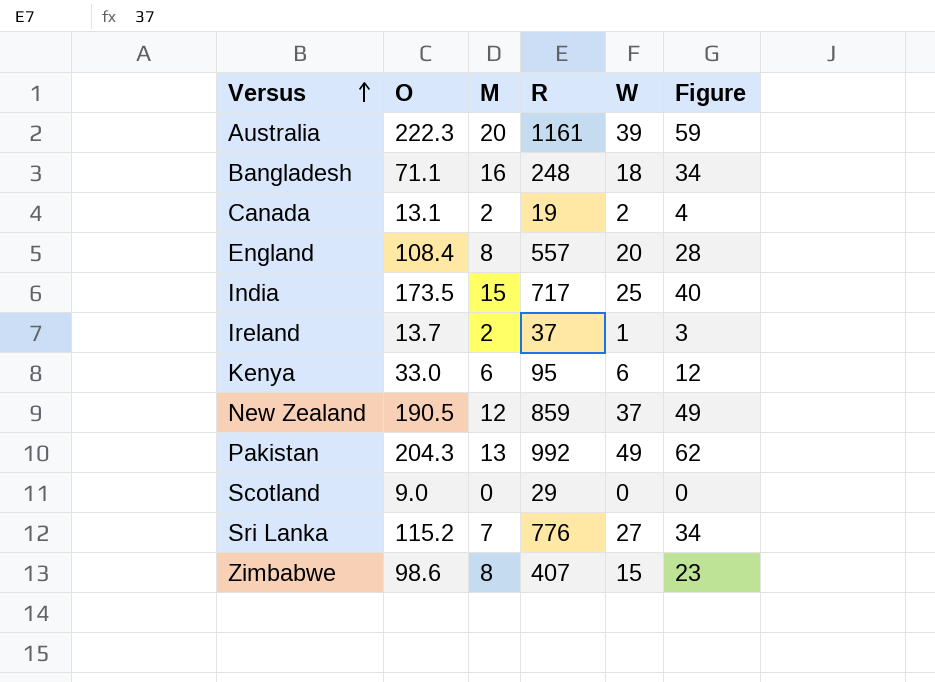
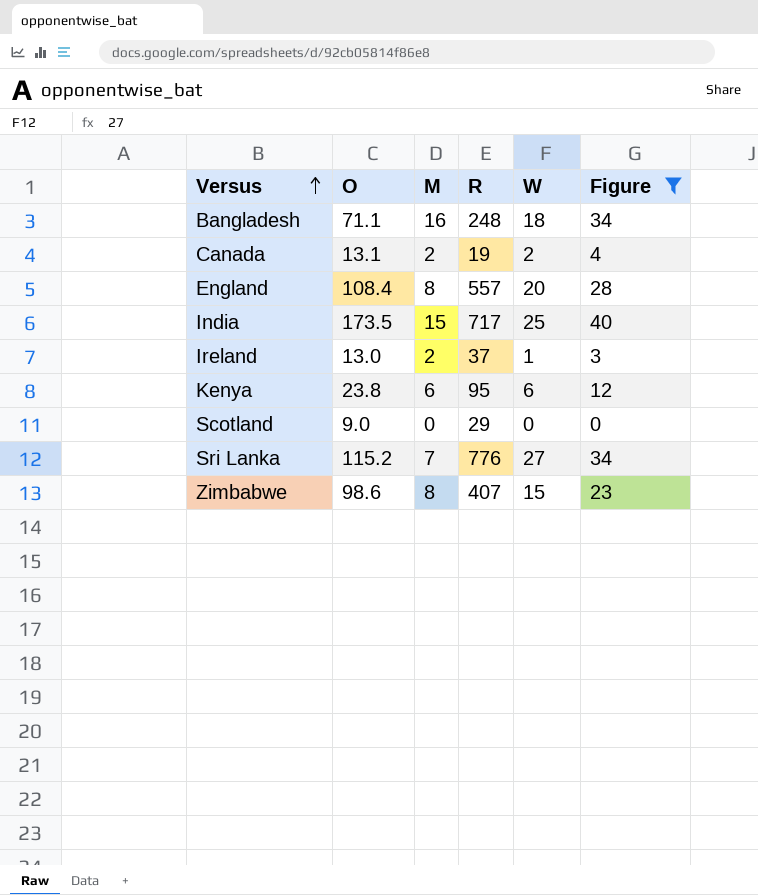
filter: none -> Figure <= 40
Ireland | O: 13.7 -> 13.0
Kenya | O: 33.0 -> 23.8

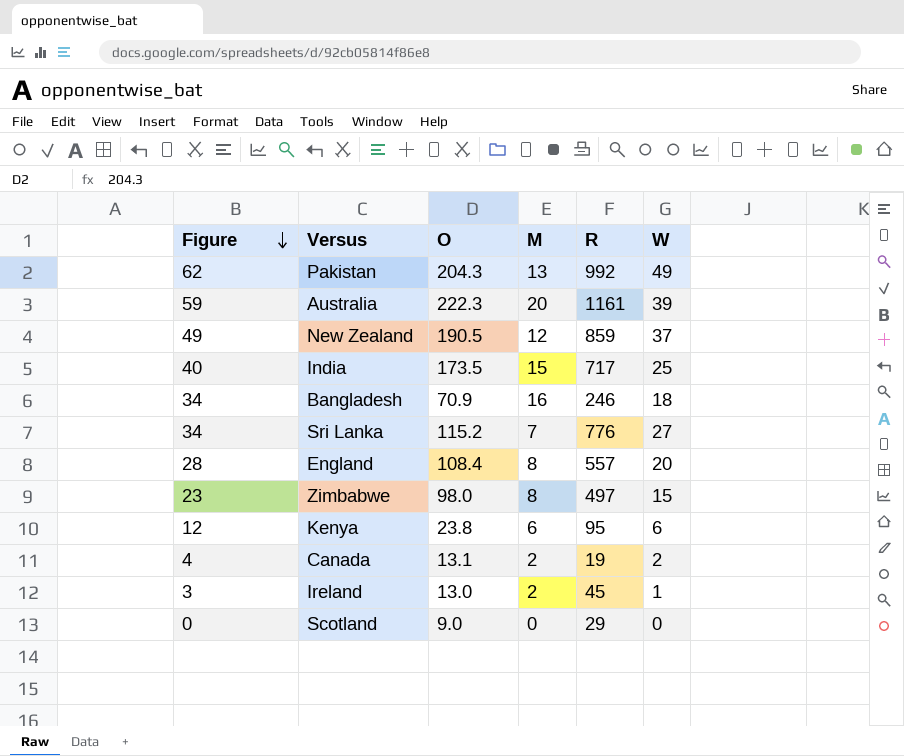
filter: Figure <= 40 -> none
row order: Versus ascending -> Figure descending
column Figure | position: 6 -> 1
Bangladesh | O: 71.1 -> 70.9
Bangladesh | R: 248 -> 246
Zimbabwe | O: 98.6 -> 98.0
Zimbabwe | R: 407 -> 497
Ireland | R: 37 -> 45

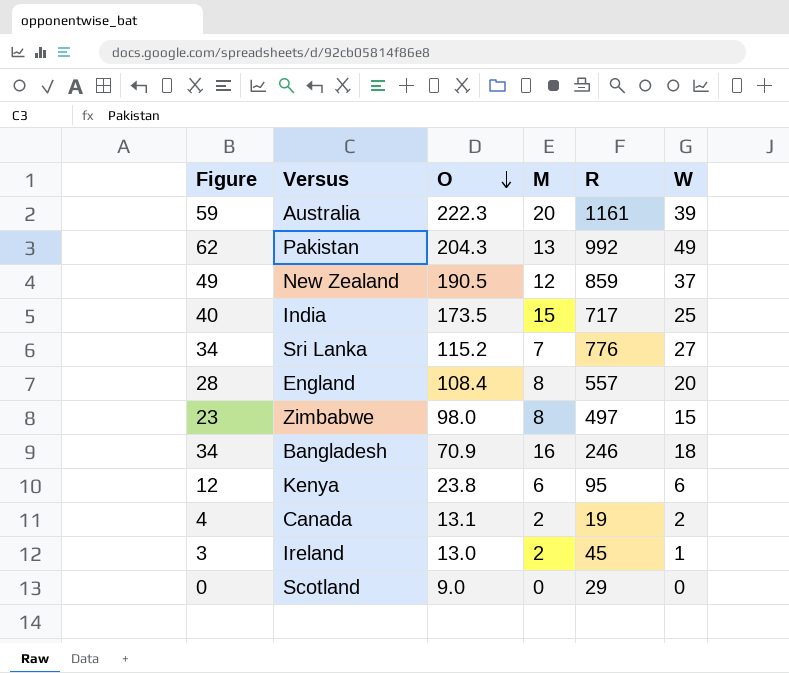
row order: Figure descending -> O descending

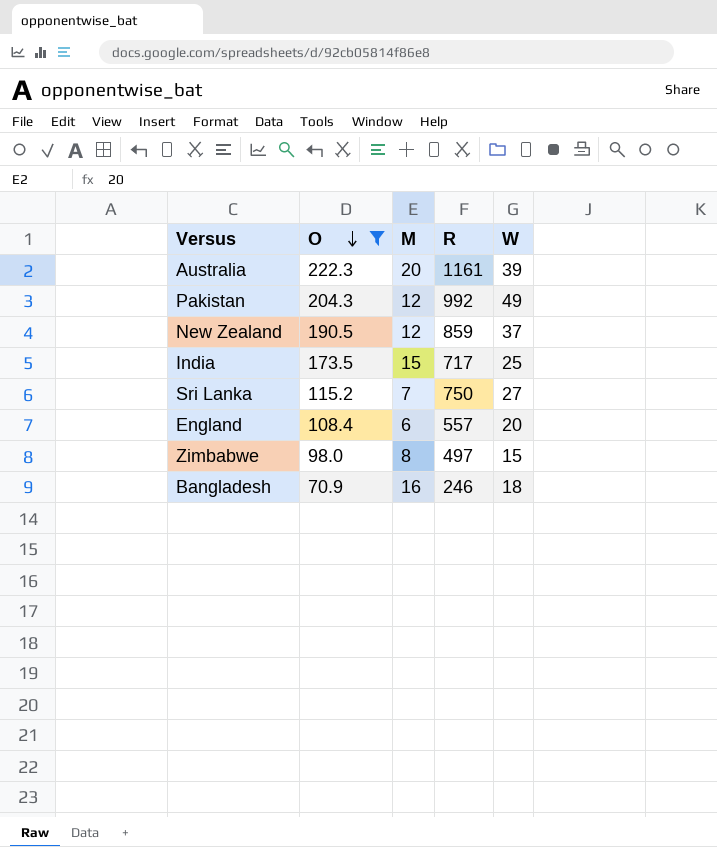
filter: none -> O >= 70.9
column Figure | formula: [M] + [W] -> none
Pakistan | M: 13 -> 12
Sri Lanka | R: 776 -> 750
England | M: 8 -> 6

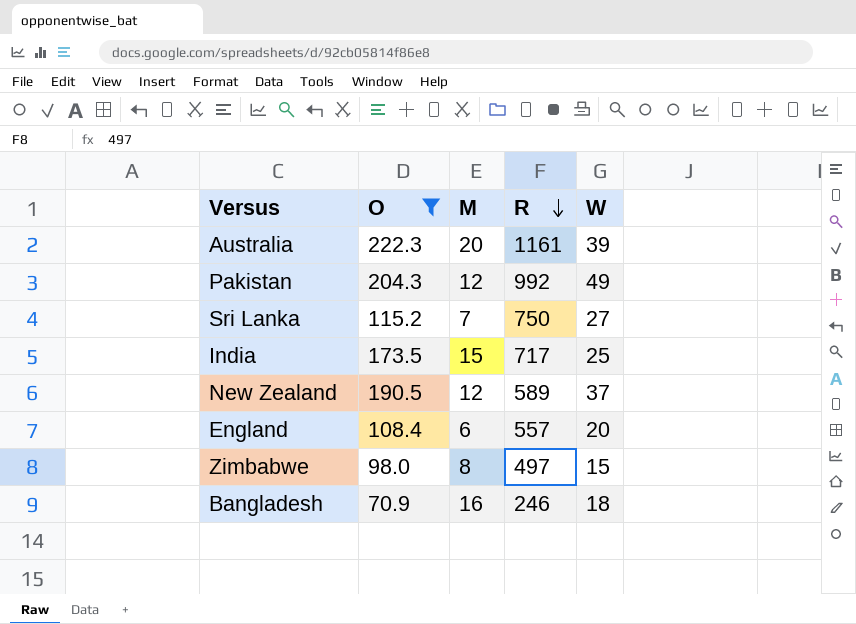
row order: O descending -> R descending
New Zealand | R: 859 -> 589

